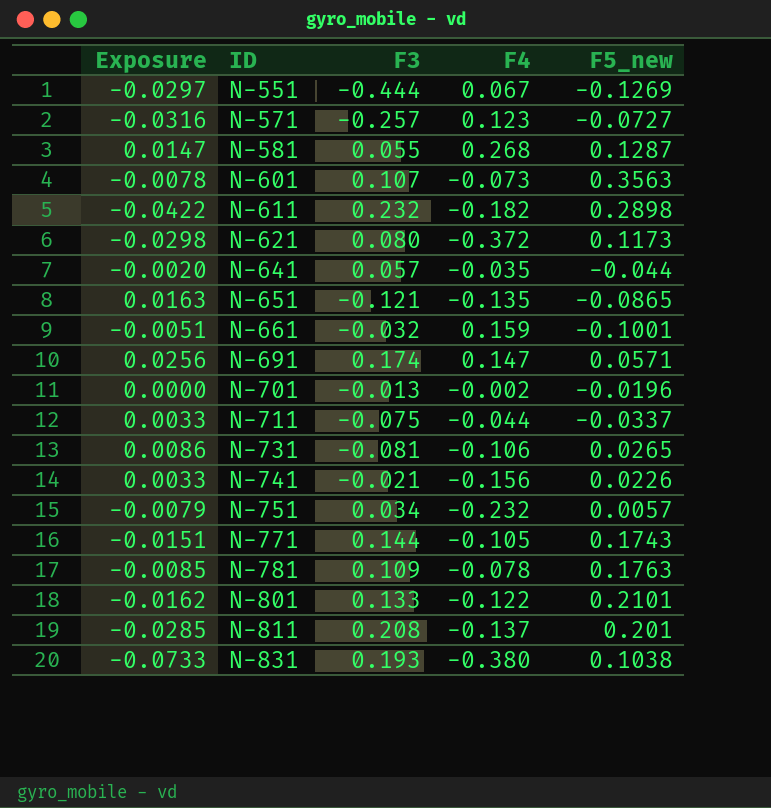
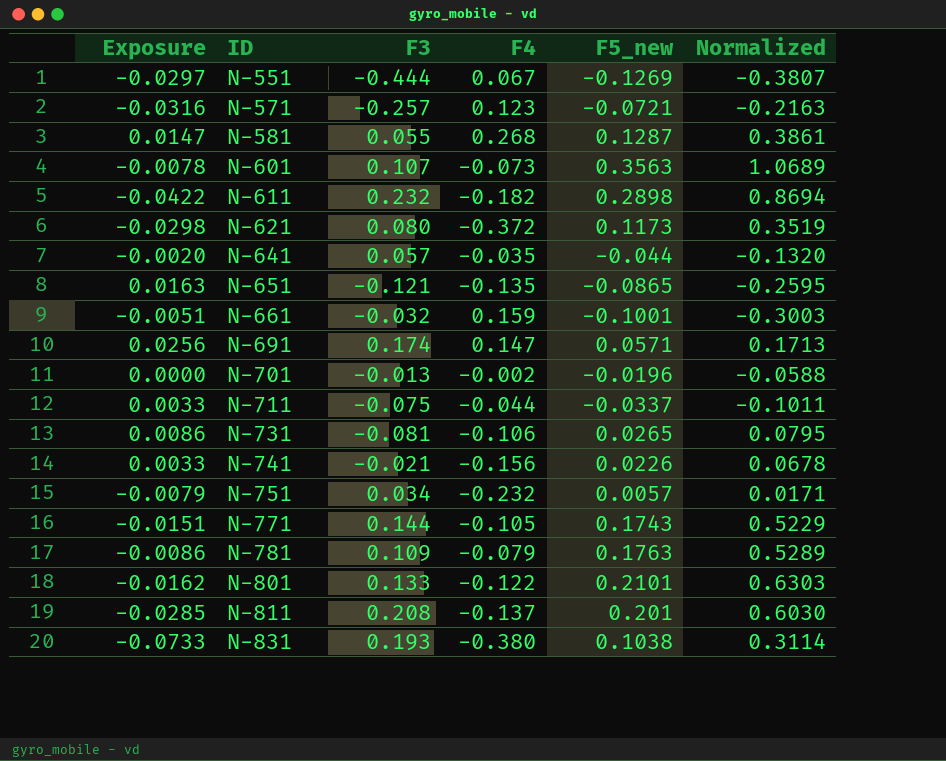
column Normalized | formula: none -> [F5_new] * 3
N-571 | F5_new: -0.0727 -> -0.0721
N-781 | Exposure: -0.0085 -> -0.0086
N-781 | F4: -0.078 -> -0.079

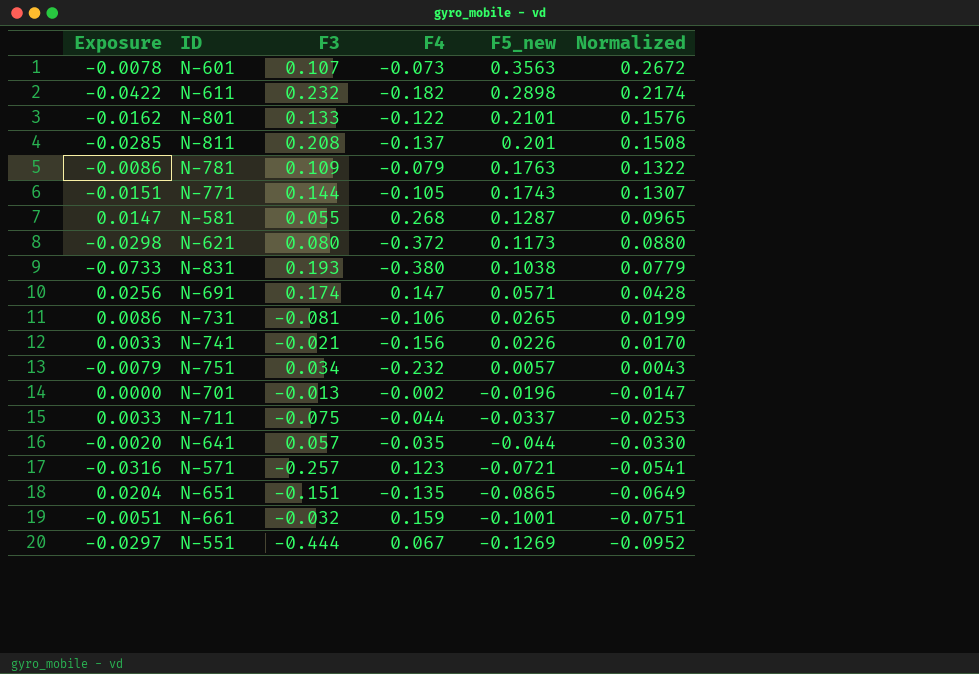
row order: ID ascending -> F5_new descending
column Normalized | formula: [F5_new] * 3 -> [F5_new] * 0.75
N-651 | Exposure: 0.0163 -> 0.0204
N-651 | F3: -0.121 -> -0.151

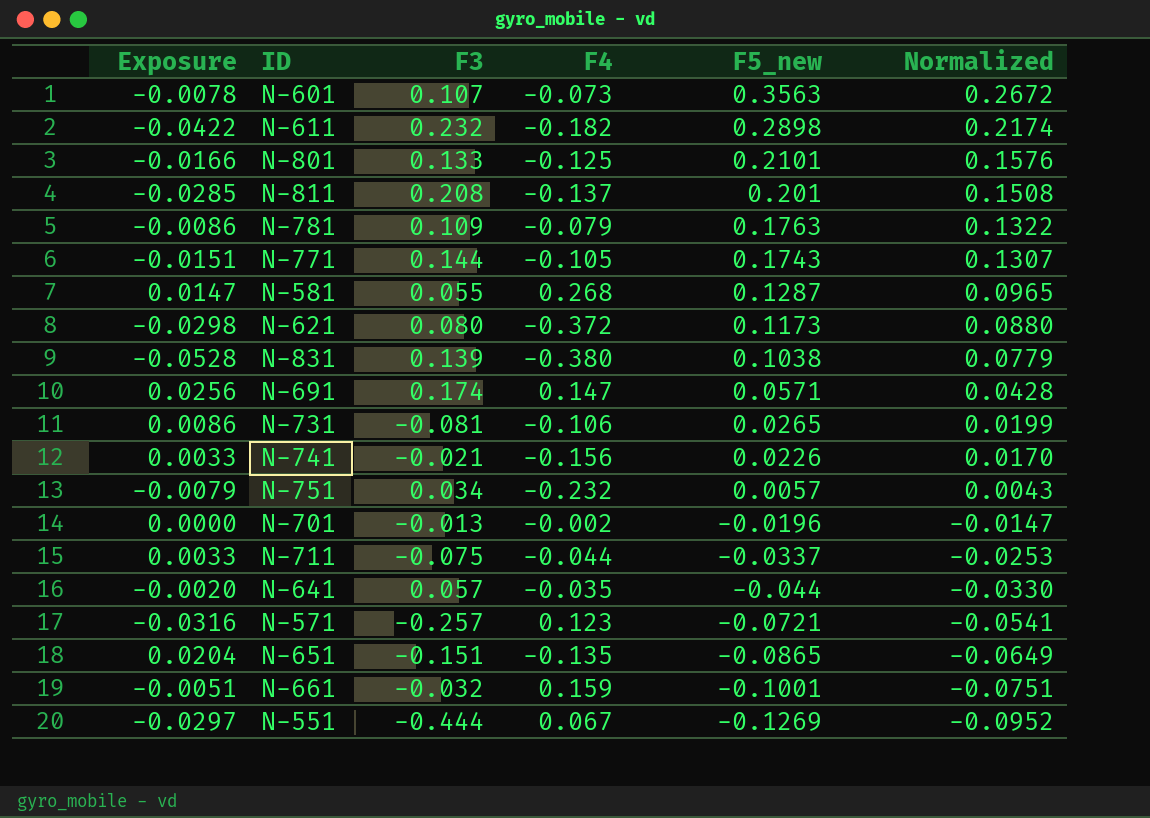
N-801 | Exposure: -0.0162 -> -0.0166
N-801 | F4: -0.122 -> -0.125
N-831 | Exposure: -0.0733 -> -0.0528
N-831 | F3: 0.193 -> 0.139

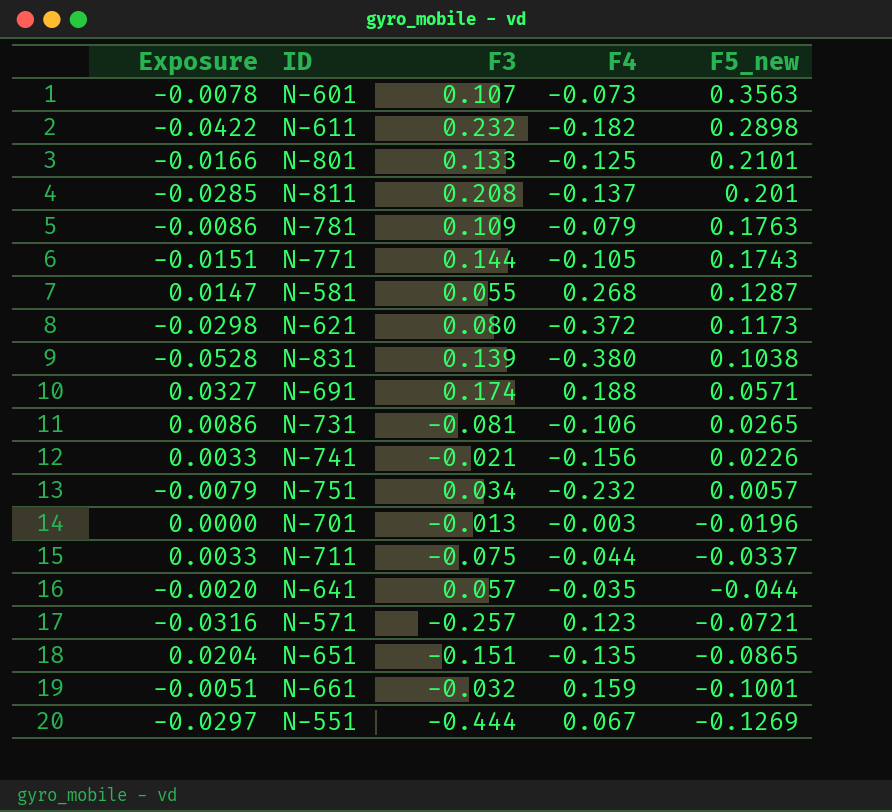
column Normalized | formula: [F5_new] * 0.75 -> none
N-691 | Exposure: 0.0256 -> 0.0327
N-691 | F4: 0.147 -> 0.188
N-701 | F4: -0.002 -> -0.003

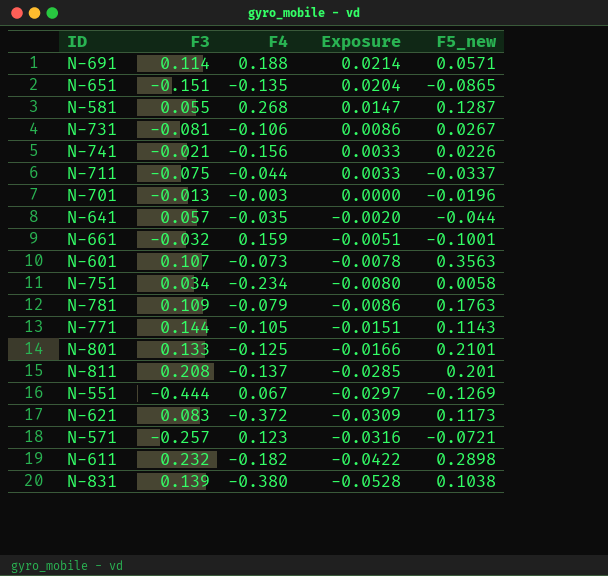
row order: F5_new descending -> Exposure descending
column Exposure | position: 1 -> 4
N-691 | F3: 0.174 -> 0.114
N-691 | Exposure: 0.0327 -> 0.0214
N-731 | F5_new: 0.0265 -> 0.0267
N-751 | F4: -0.232 -> -0.234
N-751 | Exposure: -0.0079 -> -0.0080
N-751 | F5_new: 0.0057 -> 0.0058
N-771 | F5_new: 0.1743 -> 0.1143
N-621 | F3: 0.080 -> 0.083
N-621 | Exposure: -0.0298 -> -0.0309

